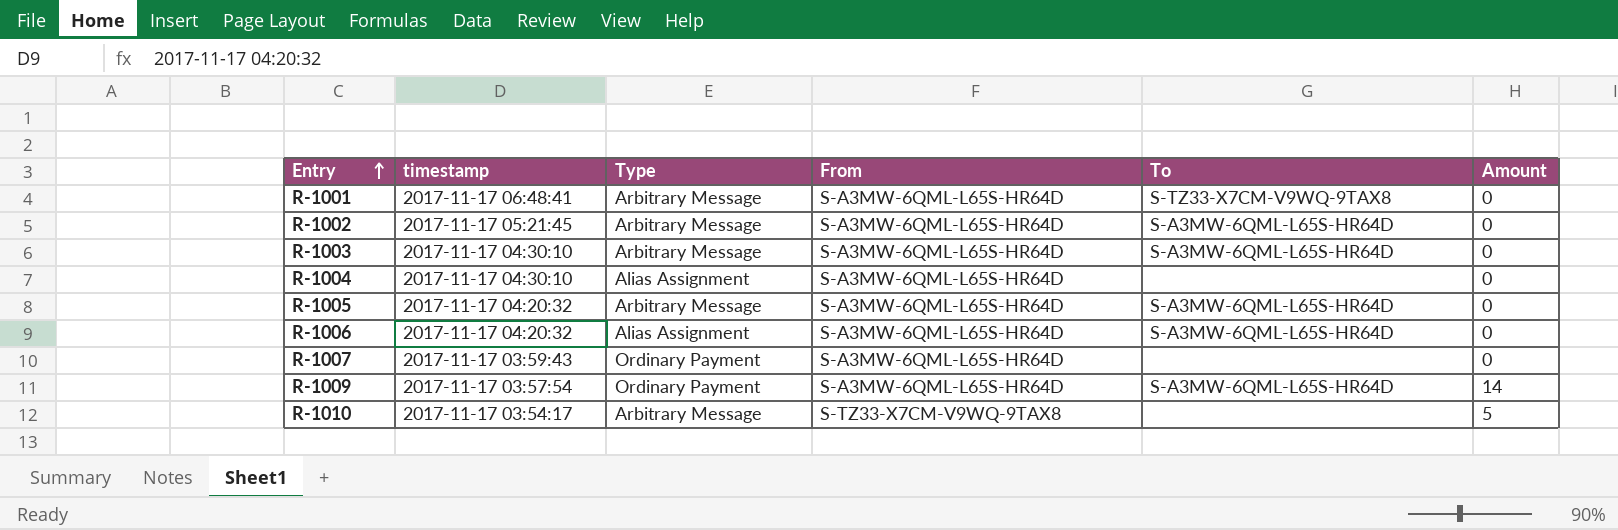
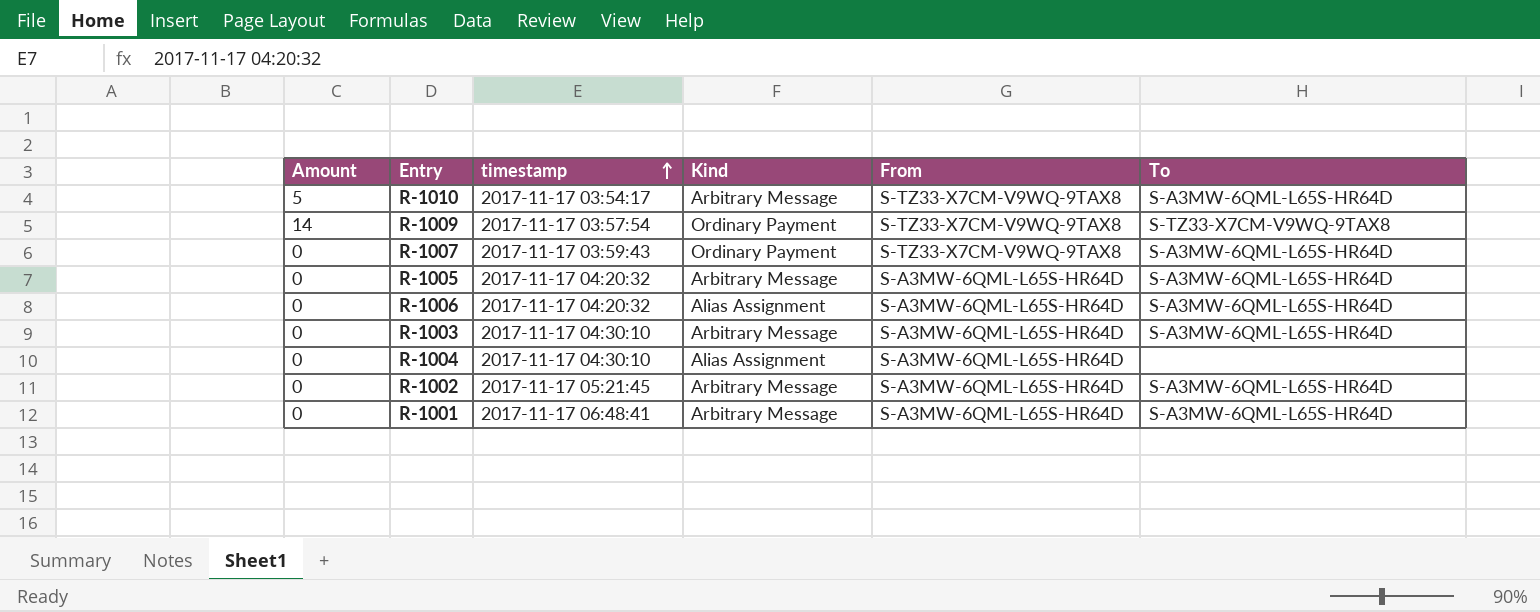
row order: Entry ascending -> timestamp ascending
column Amount | position: 6 -> 1
column name: Type -> Kind
R-1010 | To: none -> S-A3MW-6QML-L65S-HR64D
R-1009 | From: S-A3MW-6QML-L65S-HR64D -> S-TZ33-X7CM-V9WQ-9TAX8
R-1009 | To: S-A3MW-6QML-L65S-HR64D -> S-TZ33-X7CM-V9WQ-9TAX8
R-1007 | From: S-A3MW-6QML-L65S-HR64D -> S-TZ33-X7CM-V9WQ-9TAX8
R-1007 | To: none -> S-A3MW-6QML-L65S-HR64D
R-1001 | To: S-TZ33-X7CM-V9WQ-9TAX8 -> S-A3MW-6QML-L65S-HR64D

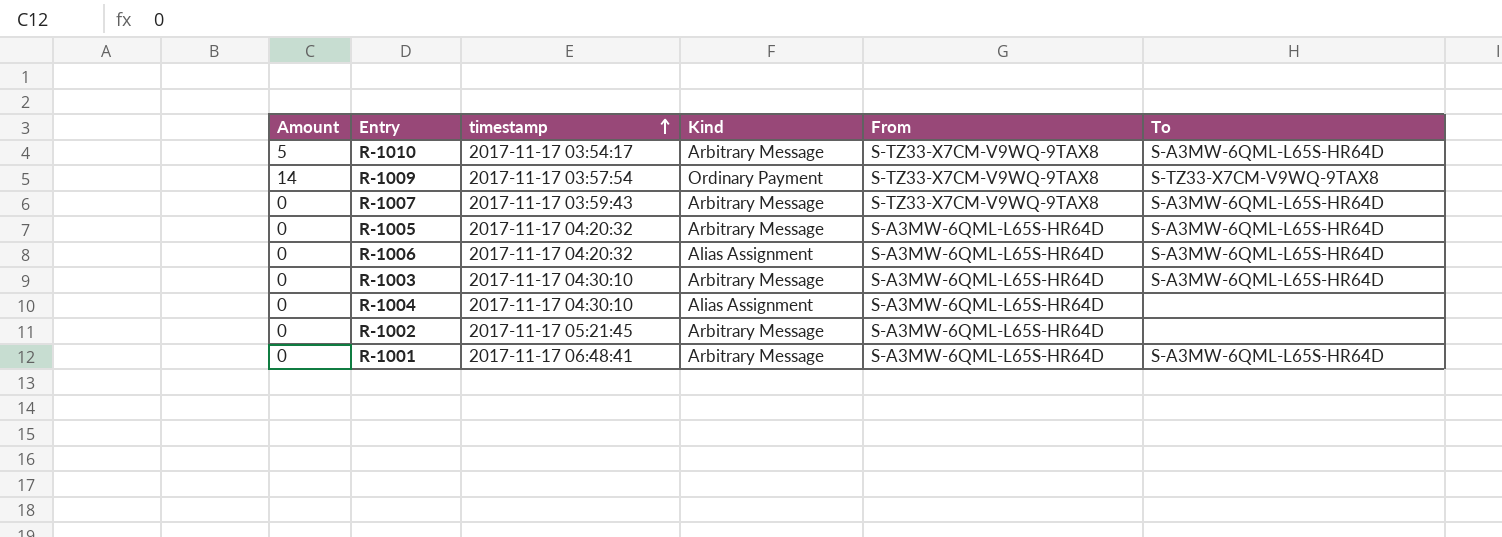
R-1007 | Kind: Ordinary Payment -> Arbitrary Message
R-1002 | To: S-A3MW-6QML-L65S-HR64D -> none

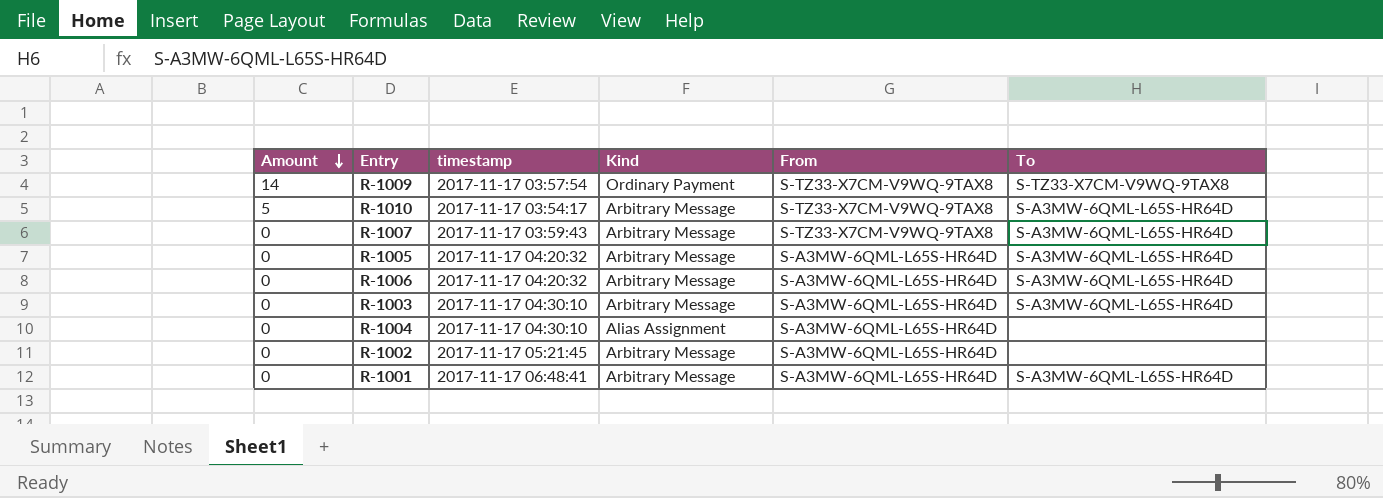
row order: timestamp ascending -> Amount descending
R-1006 | Kind: Alias Assignment -> Arbitrary Message

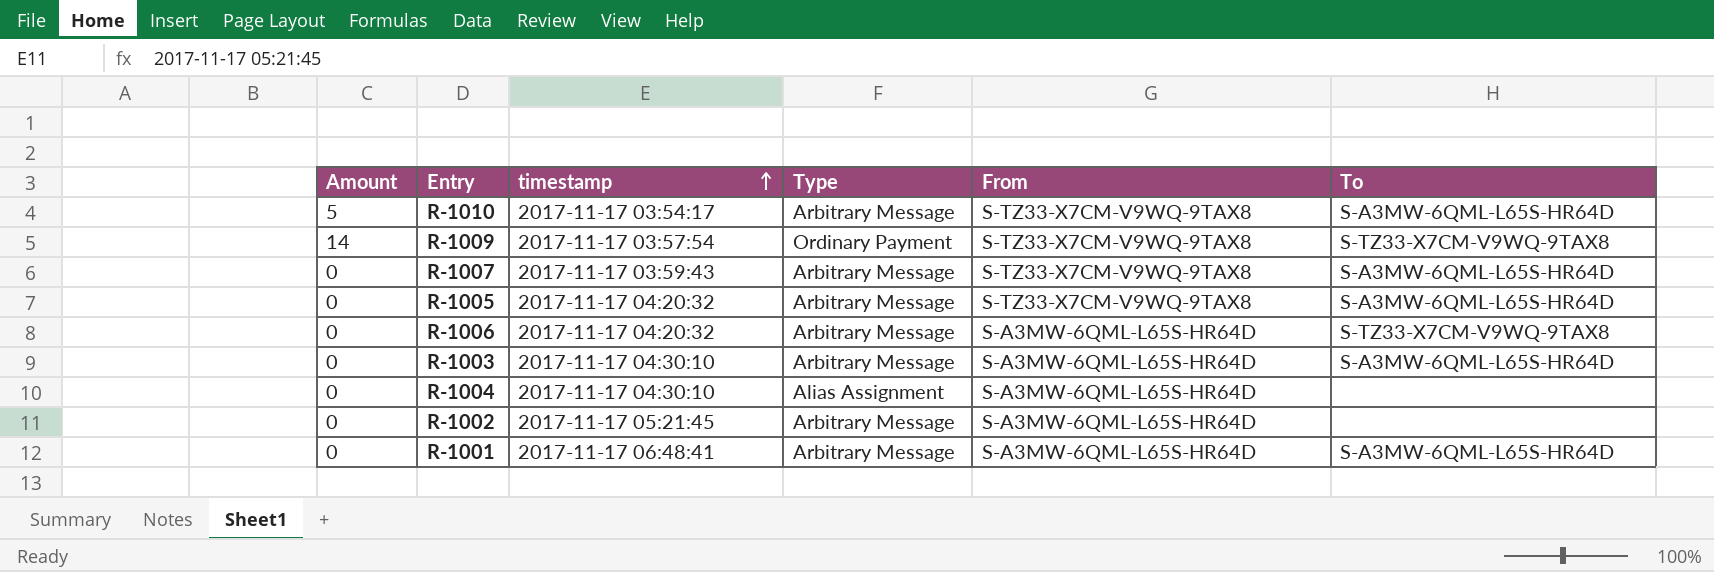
row order: Amount descending -> timestamp ascending
column name: Kind -> Type
R-1005 | From: S-A3MW-6QML-L65S-HR64D -> S-TZ33-X7CM-V9WQ-9TAX8
R-1006 | To: S-A3MW-6QML-L65S-HR64D -> S-TZ33-X7CM-V9WQ-9TAX8

